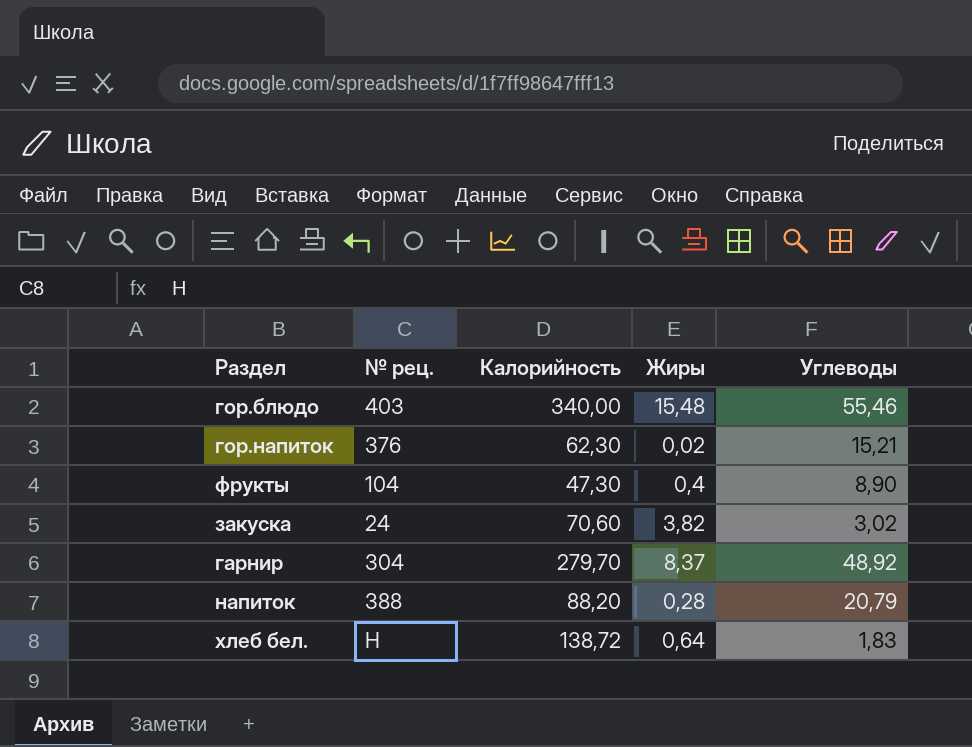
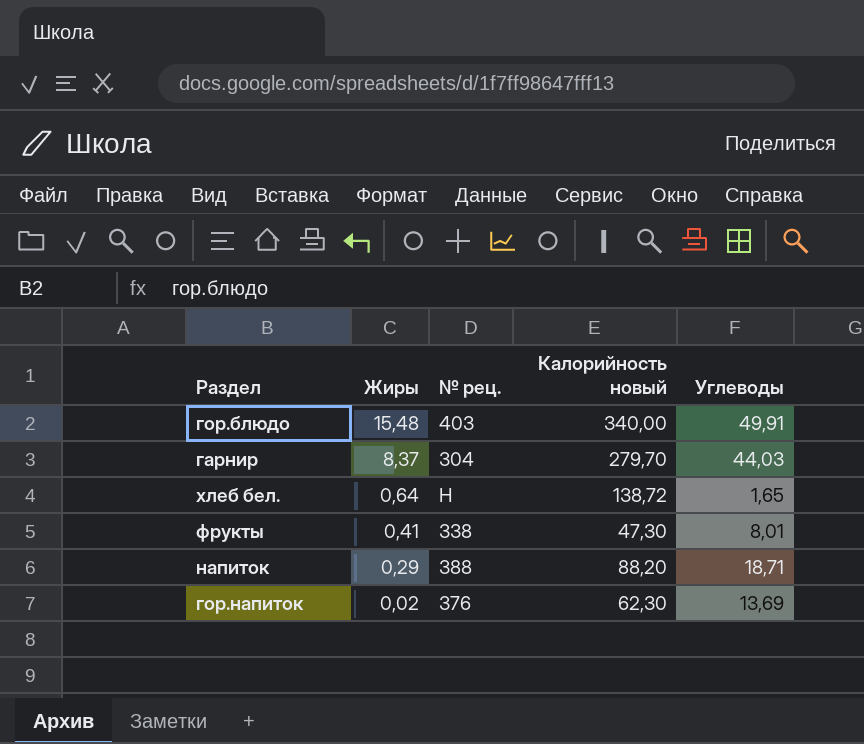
row order: none -> Жиры descending
column Жиры | position: 4 -> 2
column name: Калорийность -> Калорийность новый
row закуска: 24 | 70,60 | 3,82 | 3,02 -> none
гор.блюдо | Углеводы: 55,46 -> 49,91
гарнир | Углеводы: 48,92 -> 44,03
хлеб бел. | Углеводы: 1,83 -> 1,65
фрукты | Жиры: 0,4 -> 0,41
фрукты | № рец.: 104 -> 338
фрукты | Углеводы: 8,90 -> 8,01
напиток | Жиры: 0,28 -> 0,29
напиток | Углеводы: 20,79 -> 18,71
гор.напиток | Углеводы: 15,21 -> 13,69

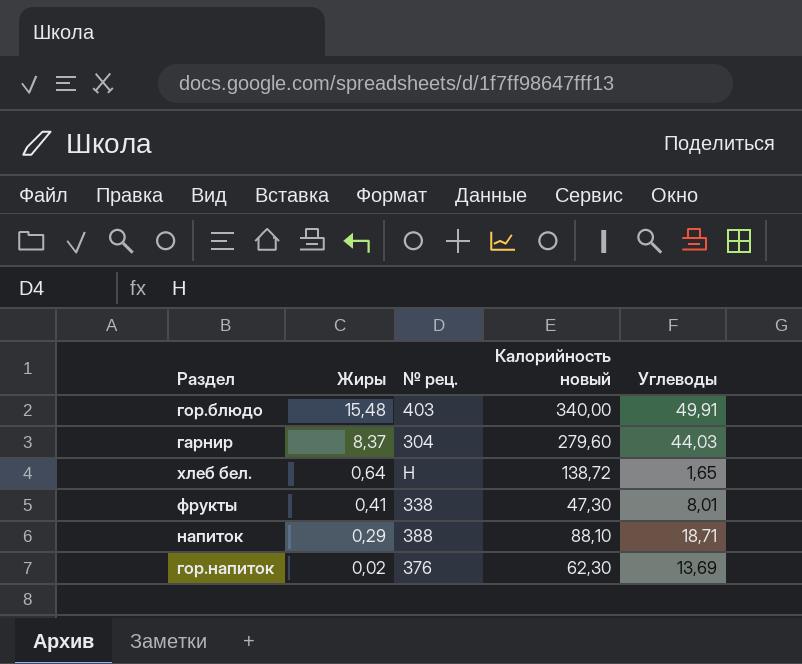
гарнир | Калорийность новый: 279,70 -> 279,60
напиток | Калорийность новый: 88,20 -> 88,10

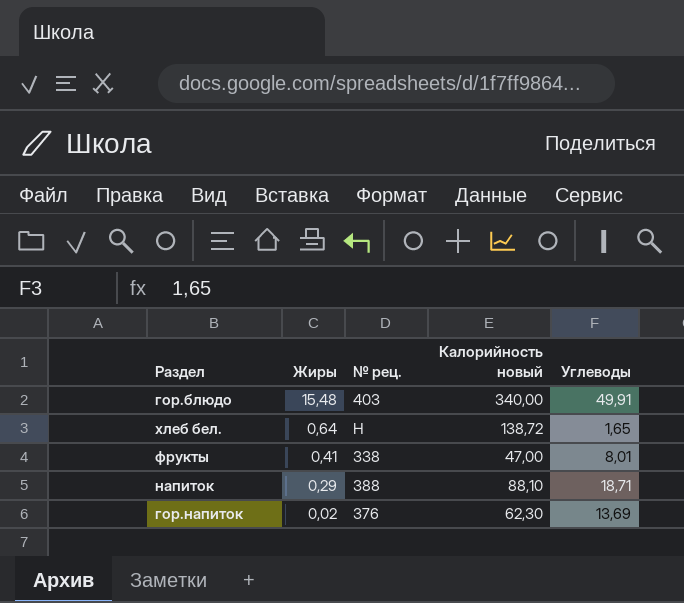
row гарнир: 8,37 | 304 | 279,60 | 44,03 -> none
фрукты | Калорийность новый: 47,30 -> 47,00

